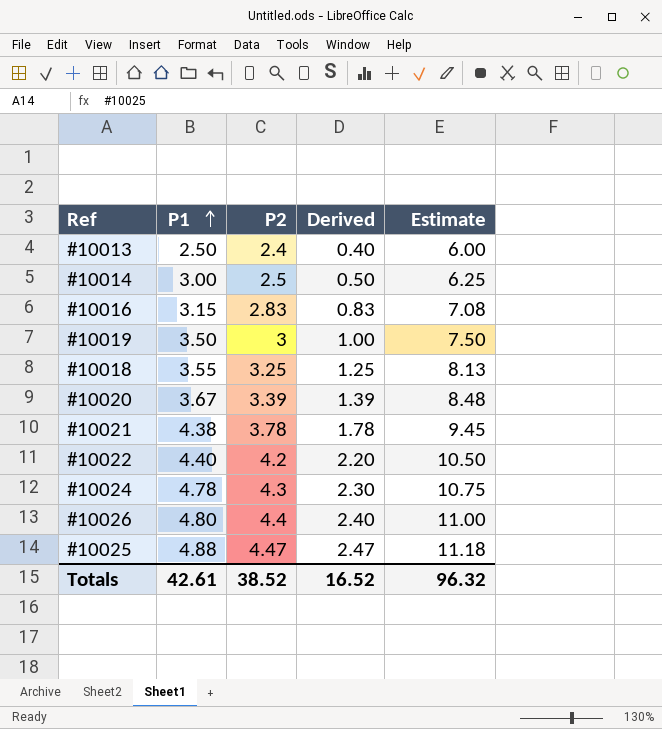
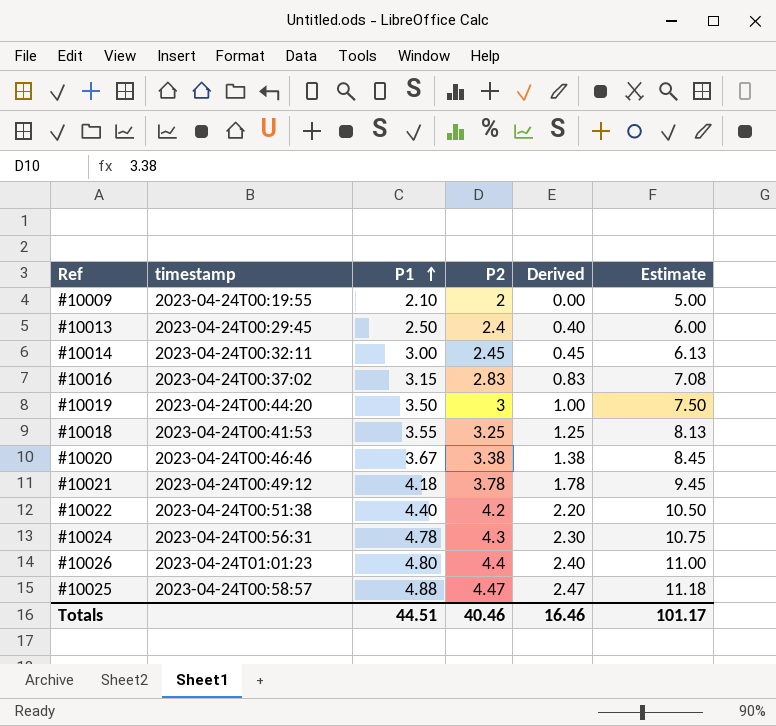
column timestamp | position: none -> 2
row #10009: none -> 2023-04-24T00:19:55 | 2.10 | 2 | 0.00 | 5.00
#10014 | P2: 2.5 -> 2.45
#10014 | Derived: 0.50 -> 0.45
#10014 | Estimate: 6.25 -> 6.13
#10020 | P2: 3.39 -> 3.38
#10020 | Derived: 1.39 -> 1.38
#10020 | Estimate: 8.48 -> 8.45
#10021 | P1: 4.38 -> 4.18
Totals | P1: 42.61 -> 44.51
Totals | P2: 38.52 -> 40.46
Totals | Derived: 16.52 -> 16.46
Totals | Estimate: 96.32 -> 101.17

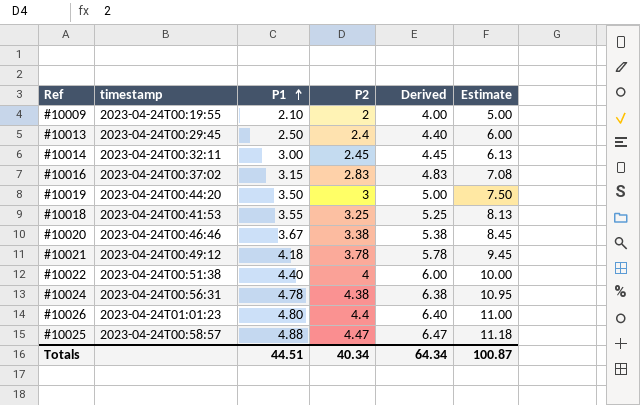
column Derived | formula: [P2] - 2 -> [P2] + 2
#10022 | P2: 4.2 -> 4
#10022 | Estimate: 10.50 -> 10.00
#10024 | P2: 4.3 -> 4.38
#10024 | Estimate: 10.75 -> 10.95
Totals | P2: 40.46 -> 40.34
Totals | Derived: 16.46 -> 64.34
Totals | Estimate: 101.17 -> 100.87

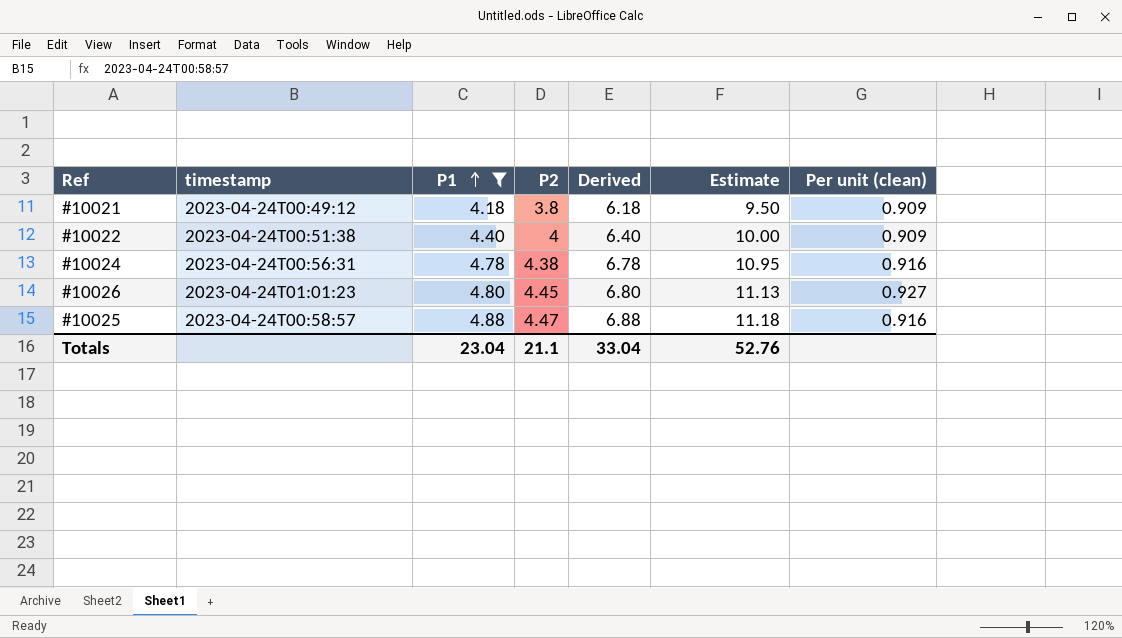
filter: none -> P1 >= 4.18
column Derived | formula: [P2] + 2 -> [P1] + 2
column Per unit (clean) | formula: none -> [P2] / [P1]
#10021 | P2: 3.78 -> 3.8
#10021 | Estimate: 9.45 -> 9.50
#10026 | P2: 4.4 -> 4.45
#10026 | Estimate: 11.00 -> 11.13
Totals | P1: 44.51 -> 23.04
Totals | P2: 40.34 -> 21.1
Totals | Derived: 64.34 -> 33.04
Totals | Estimate: 100.87 -> 52.76

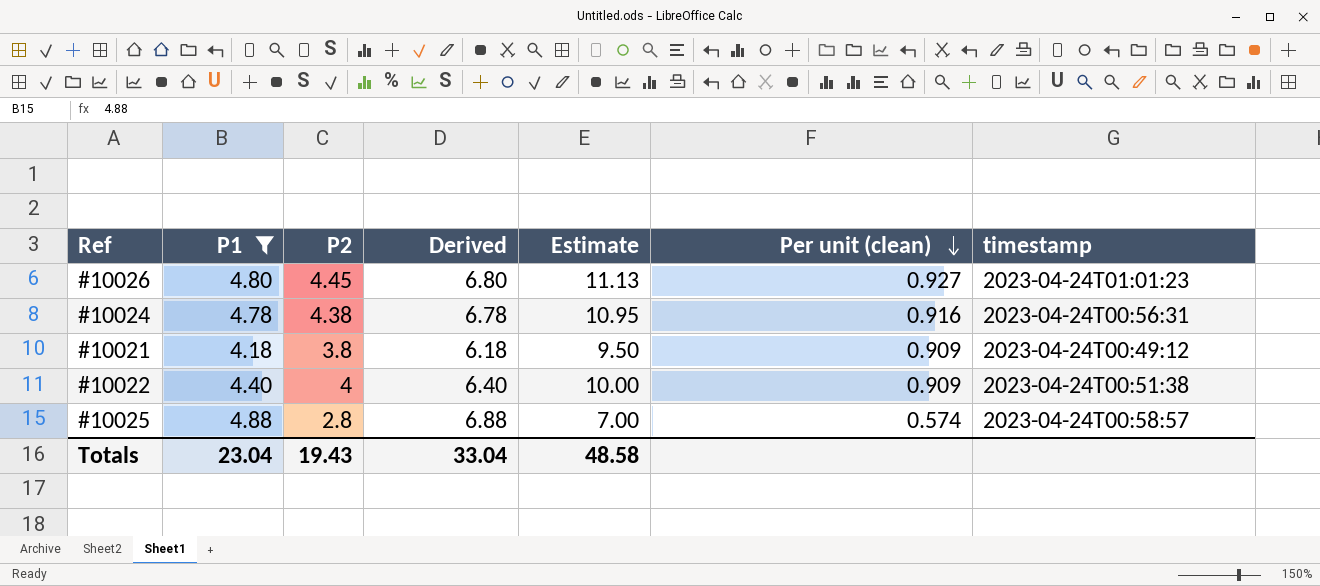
row order: P1 ascending -> Per unit (clean) descending
column timestamp | position: 2 -> 7
#10025 | P2: 4.47 -> 2.8
#10025 | Estimate: 11.18 -> 7.00
#10025 | Per unit (clean): 0.916 -> 0.574
Totals | P2: 21.1 -> 19.43
Totals | Estimate: 52.76 -> 48.58

